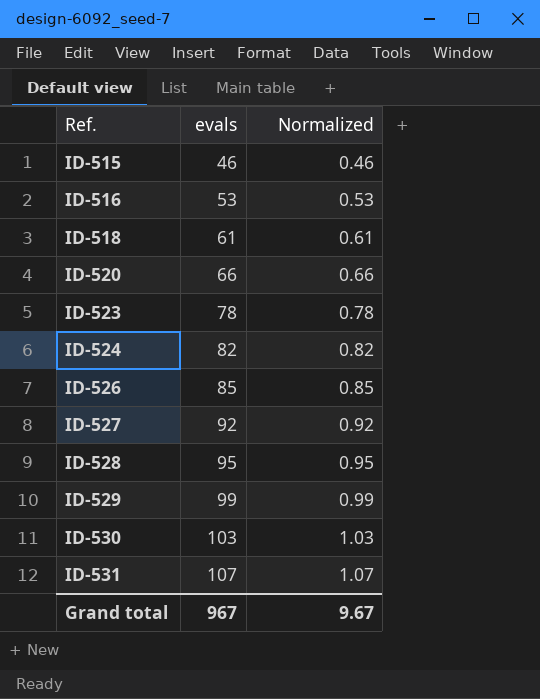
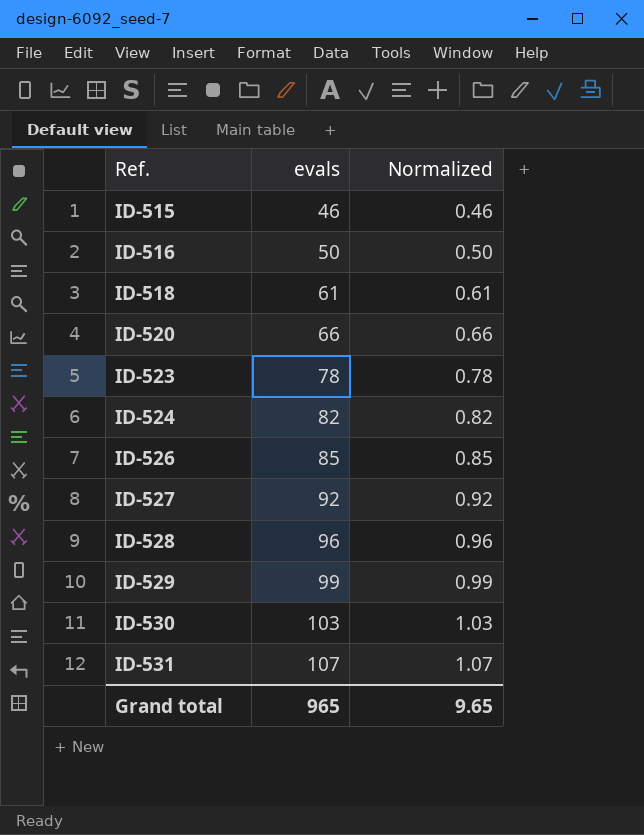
ID-516 | evals: 53 -> 50
ID-516 | Normalized: 0.53 -> 0.50
ID-528 | evals: 95 -> 96
ID-528 | Normalized: 0.95 -> 0.96
Grand total | evals: 967 -> 965
Grand total | Normalized: 9.67 -> 9.65

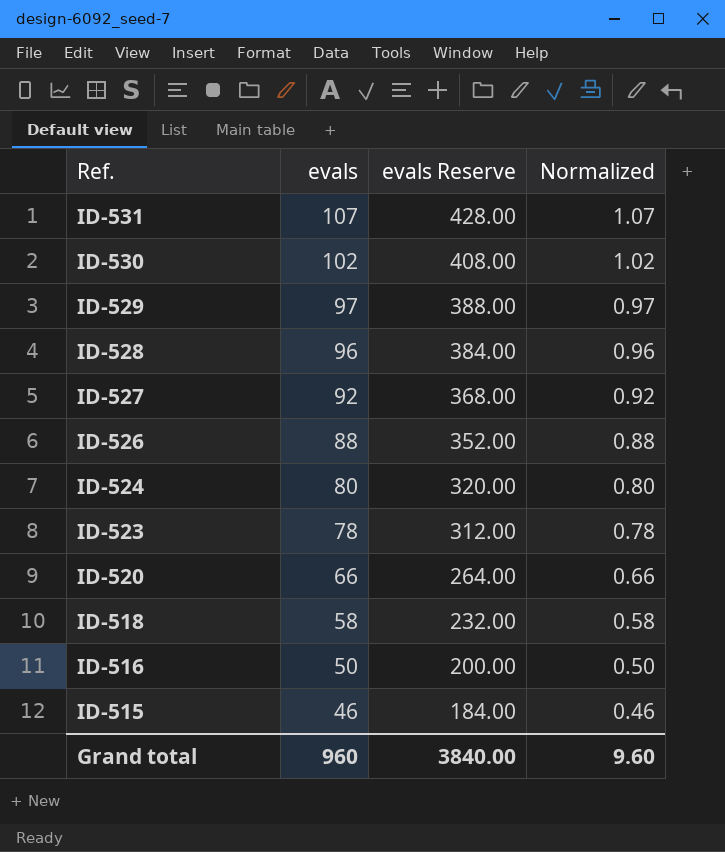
row order: Ref. ascending -> Ref. descending
column evals Reserve | formula: none -> [evals] * 4
ID-530 | evals: 103 -> 102
ID-530 | Normalized: 1.03 -> 1.02
ID-529 | evals: 99 -> 97
ID-529 | Normalized: 0.99 -> 0.97
ID-526 | evals: 85 -> 88
ID-526 | Normalized: 0.85 -> 0.88
ID-524 | evals: 82 -> 80
ID-524 | Normalized: 0.82 -> 0.80
ID-518 | evals: 61 -> 58
ID-518 | Normalized: 0.61 -> 0.58
Grand total | evals: 965 -> 960
Grand total | Normalized: 9.65 -> 9.60

